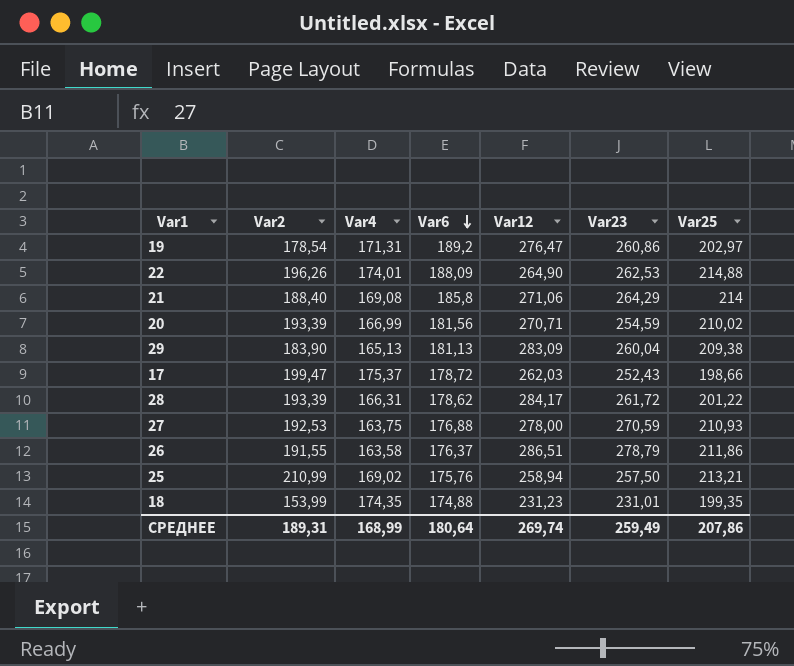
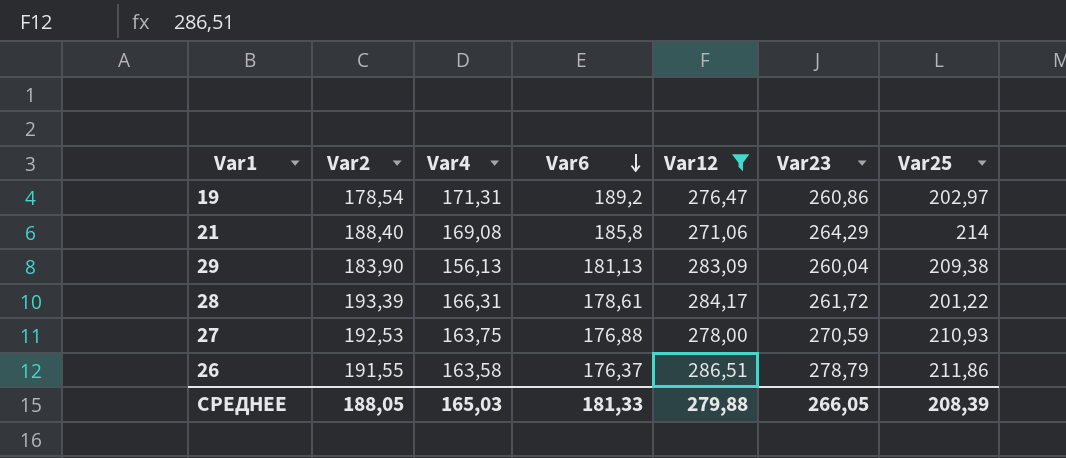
filter: none -> Var12 >= 271,06
29 | Var4: 165,13 -> 156,13
28 | Var6: 178,62 -> 178,61
СРЕДНЕЕ | Var2: 189,31 -> 188,05
СРЕДНЕЕ | Var4: 168,99 -> 165,03
СРЕДНЕЕ | Var6: 180,64 -> 181,33
СРЕДНЕЕ | Var12: 269,74 -> 279,88
СРЕДНЕЕ | Var23: 259,49 -> 266,05
СРЕДНЕЕ | Var25: 207,86 -> 208,39

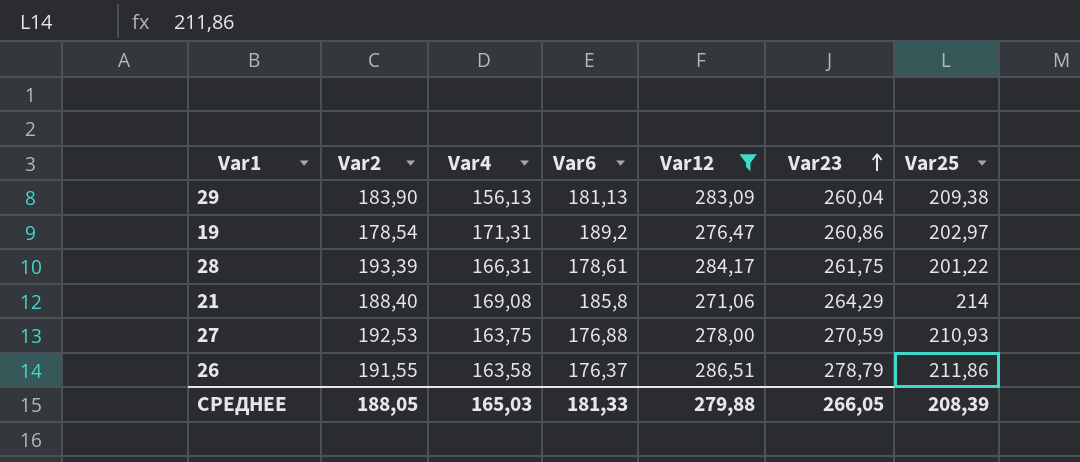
row order: Var6 descending -> Var23 ascending
28 | Var23: 261,72 -> 261,75

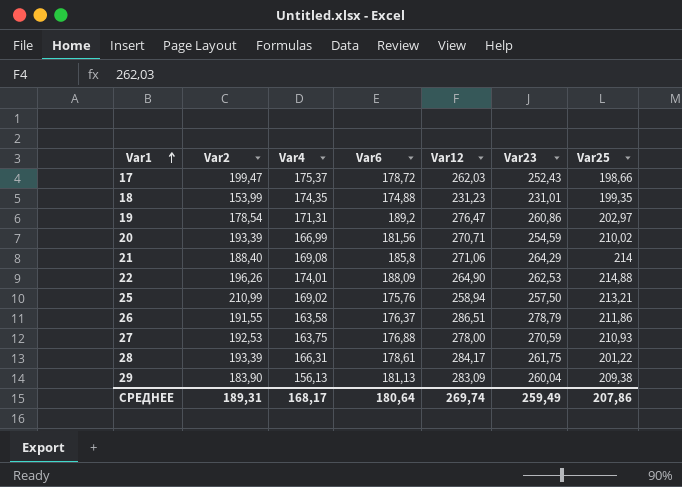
filter: Var12 >= 271,06 -> none
row order: Var23 ascending -> Var1 ascending
СРЕДНЕЕ | Var2: 188,05 -> 189,31
СРЕДНЕЕ | Var4: 165,03 -> 168,17
СРЕДНЕЕ | Var6: 181,33 -> 180,64
СРЕДНЕЕ | Var12: 279,88 -> 269,74
СРЕДНЕЕ | Var23: 266,05 -> 259,49
СРЕДНЕЕ | Var25: 208,39 -> 207,86

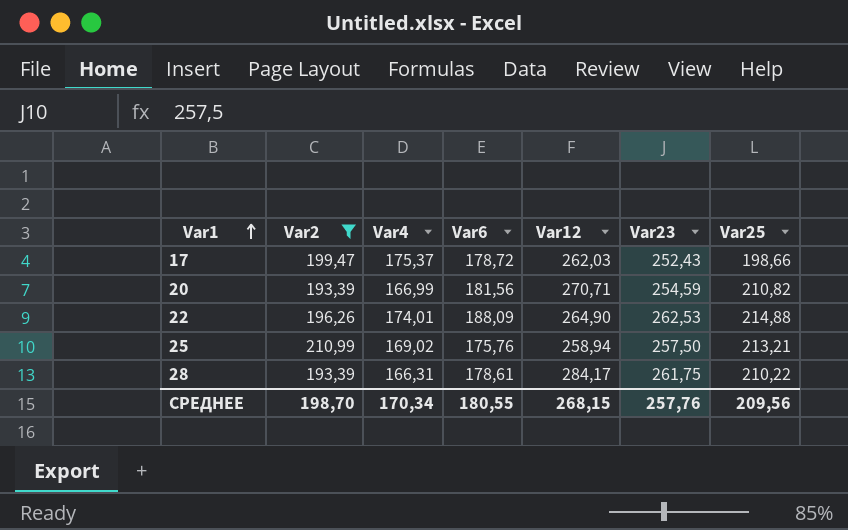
filter: none -> Var2 >= 193,39
20 | Var25: 210,02 -> 210,82
28 | Var25: 201,22 -> 210,22
СРЕДНЕЕ | Var2: 189,31 -> 198,70
СРЕДНЕЕ | Var4: 168,17 -> 170,34
СРЕДНЕЕ | Var6: 180,64 -> 180,55
СРЕДНЕЕ | Var12: 269,74 -> 268,15
СРЕДНЕЕ | Var23: 259,49 -> 257,76
СРЕДНЕЕ | Var25: 207,86 -> 209,56

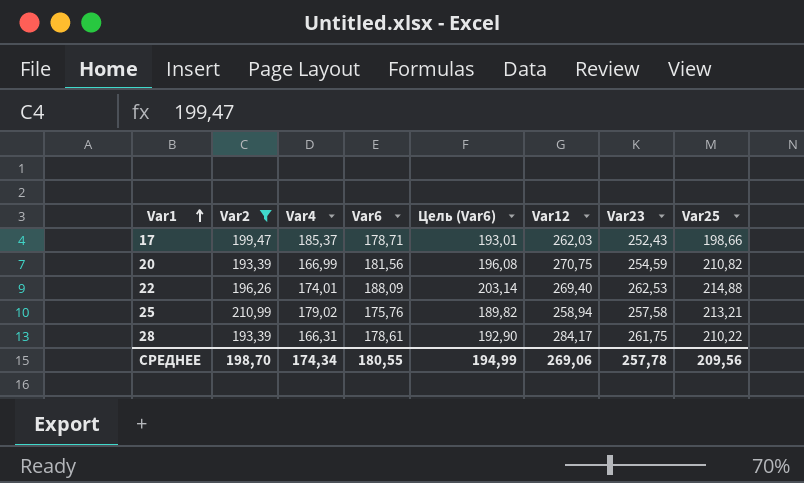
column Цель (Var6) | formula: none -> [Var6] * 1,08
17 | Var4: 175,37 -> 185,37
17 | Var6: 178,72 -> 178,71
20 | Var12: 270,71 -> 270,75
22 | Var12: 264,90 -> 269,40
25 | Var4: 169,02 -> 179,02
25 | Var23: 257,50 -> 257,58
СРЕДНЕЕ | Var4: 170,34 -> 174,34
СРЕДНЕЕ | Var12: 268,15 -> 269,06
СРЕДНЕЕ | Var23: 257,76 -> 257,78

